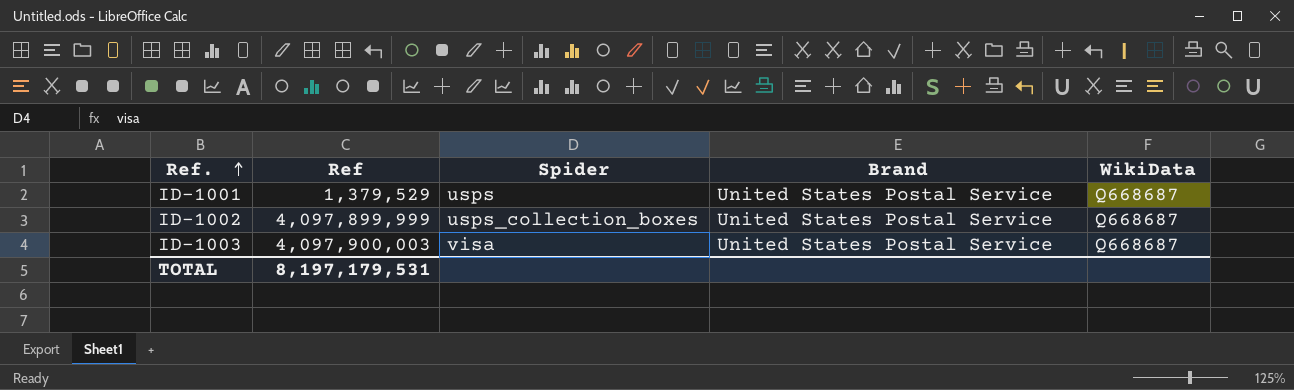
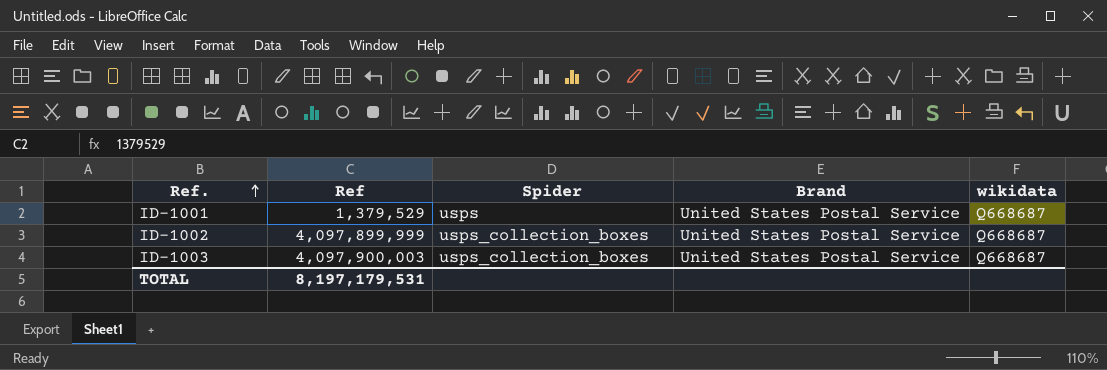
column name: WikiData -> wikidata
ID-1003 | Spider: visa -> usps_collection_boxes

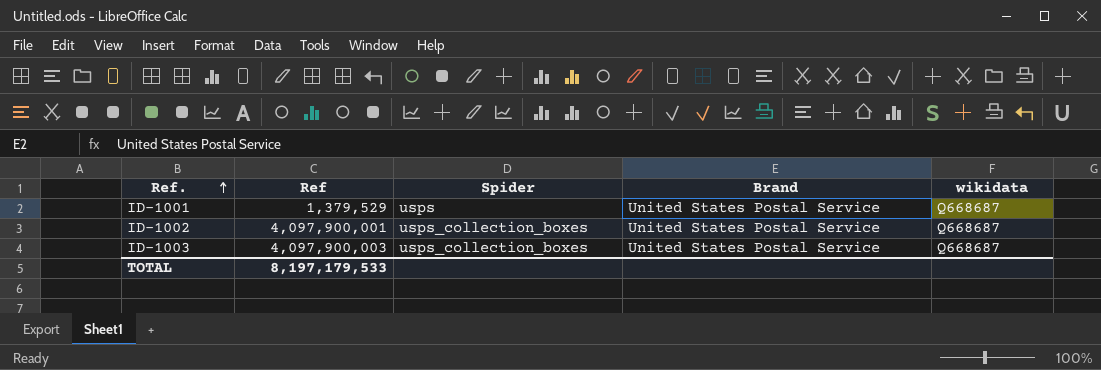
ID-1002 | Ref: 4,097,899,999 -> 4,097,900,001
TOTAL | Ref: 8,197,179,531 -> 8,197,179,533

